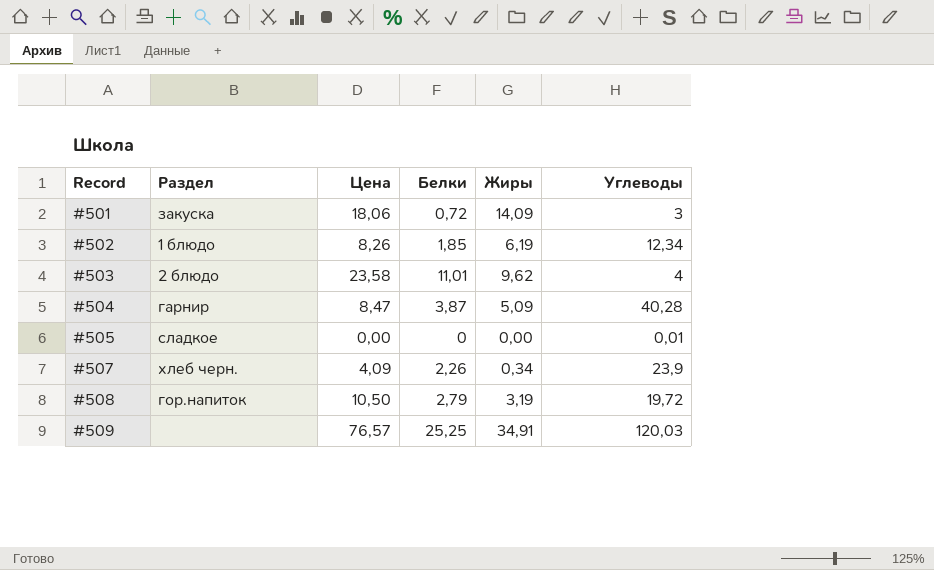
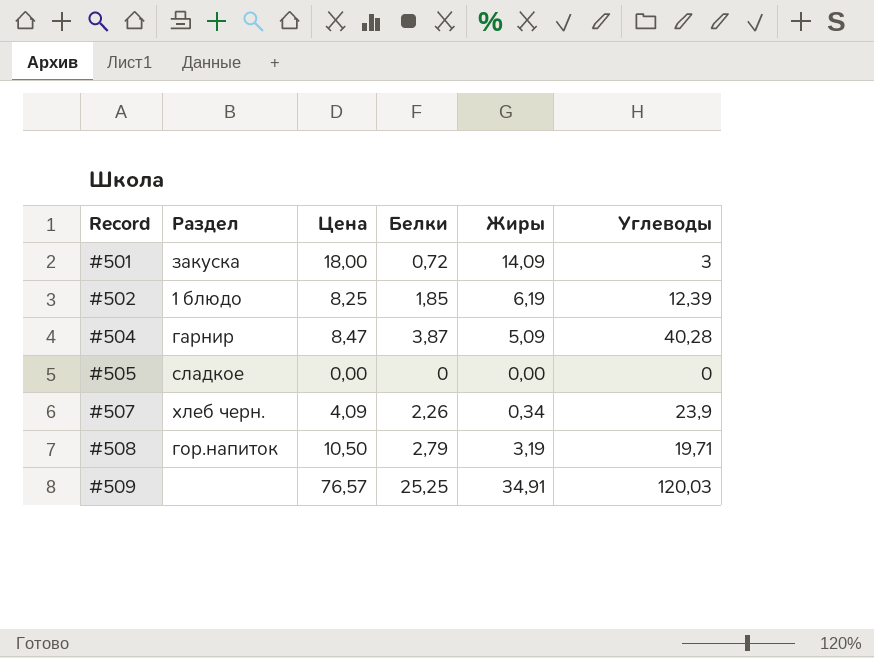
row #503: 2 блюдо | 23,58 | 11,01 | 9,62 | 4 -> none
#501 | Цена: 18,06 -> 18,00
#502 | Цена: 8,26 -> 8,25
#502 | Углеводы: 12,34 -> 12,39
#505 | Углеводы: 0,01 -> 0
#508 | Углеводы: 19,72 -> 19,71

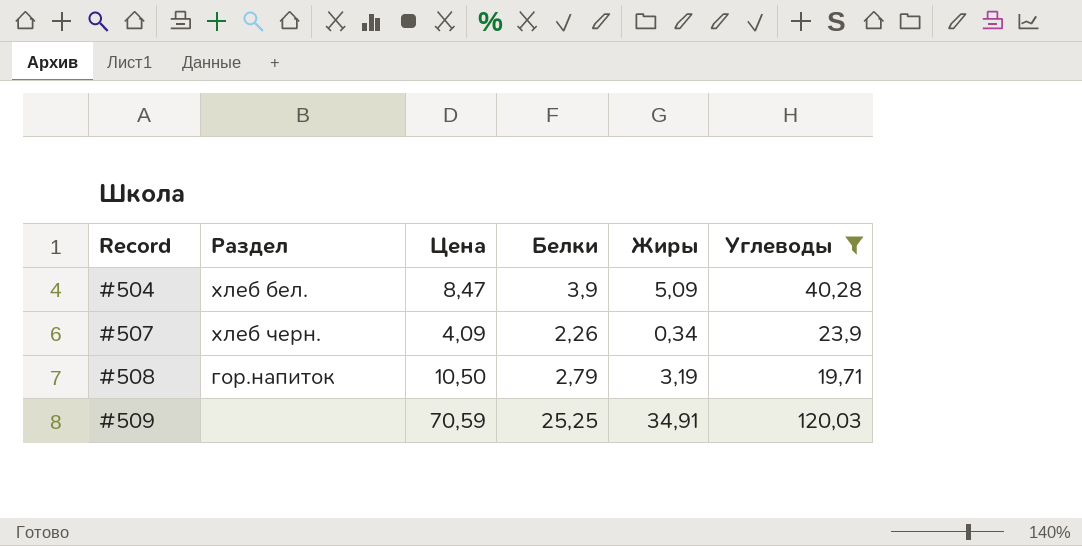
filter: none -> Углеводы >= 19,71
#504 | Раздел: гарнир -> хлеб бел.
#504 | Белки: 3,87 -> 3,9
#509 | Цена: 76,57 -> 70,59

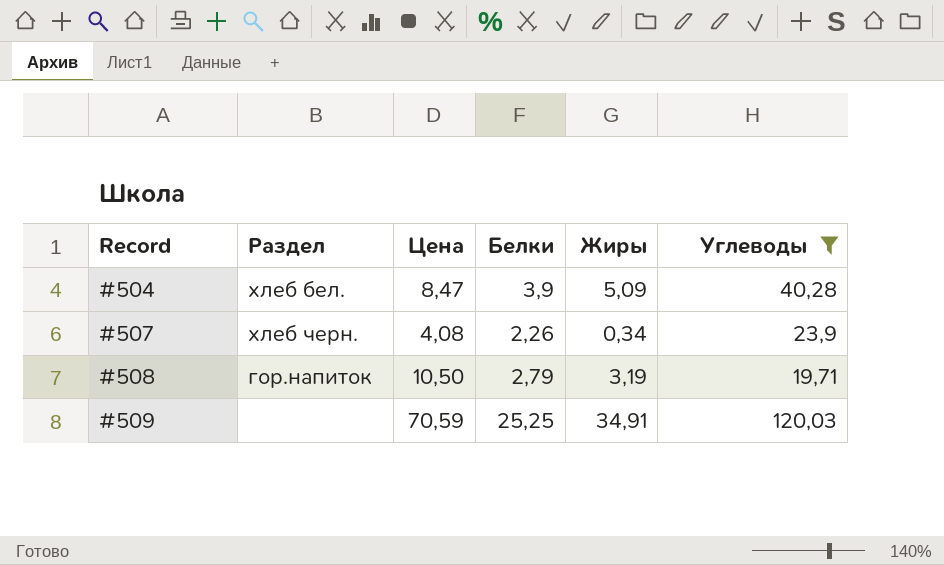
#507 | Цена: 4,09 -> 4,08

